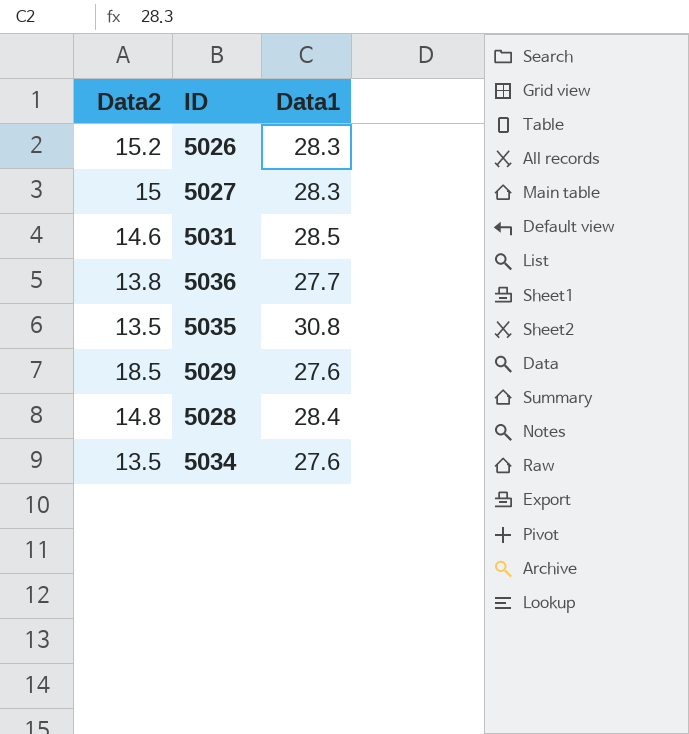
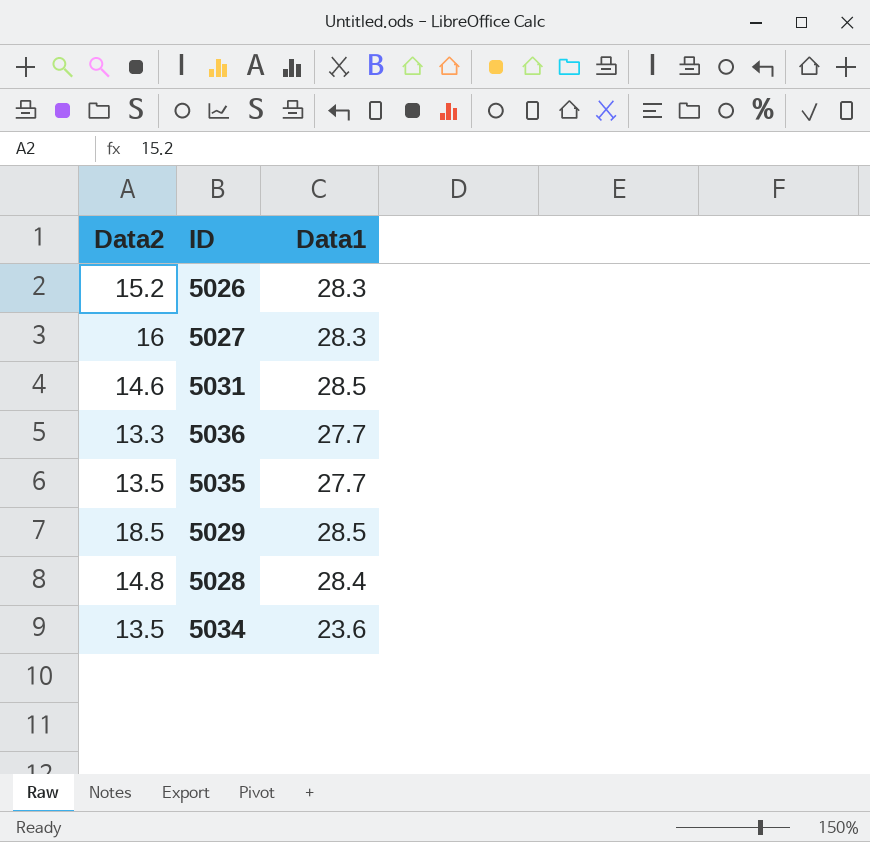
5027 | Data2: 15 -> 16
5036 | Data2: 13.8 -> 13.3
5035 | Data1: 30.8 -> 27.7
5029 | Data1: 27.6 -> 28.5
5034 | Data1: 27.6 -> 23.6

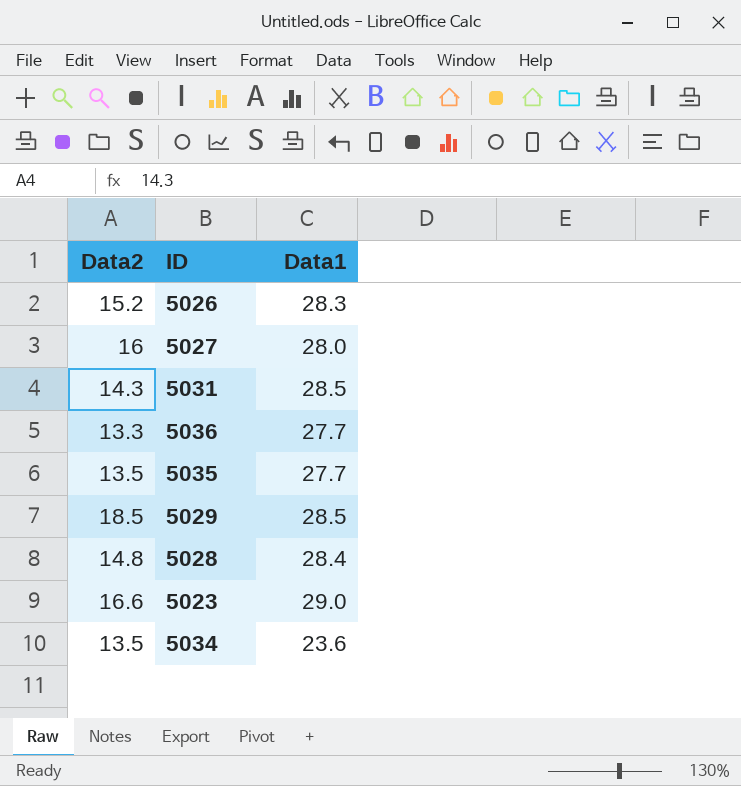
5027 | Data1: 28.3 -> 28.0
5031 | Data2: 14.6 -> 14.3
row 5023: none -> 16.6 | 29.0

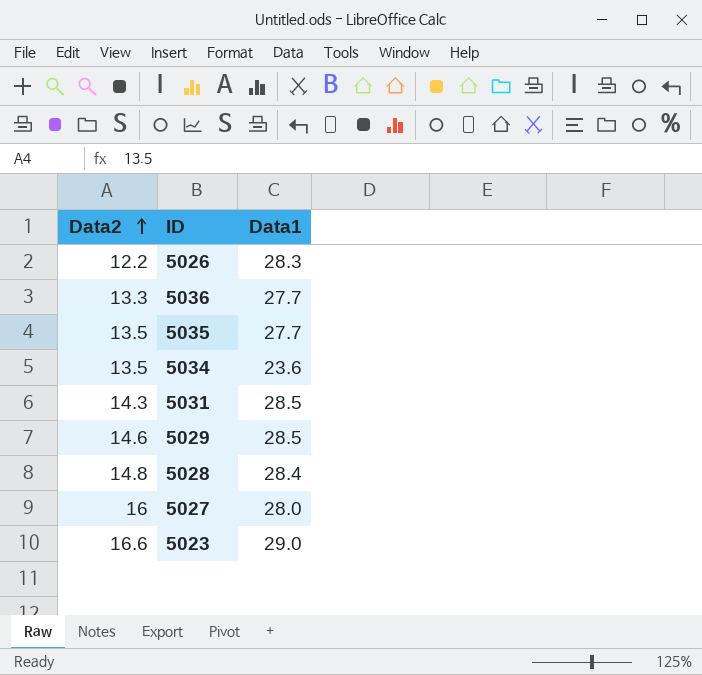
row order: none -> Data2 ascending
5026 | Data2: 15.2 -> 12.2
5029 | Data2: 18.5 -> 14.6

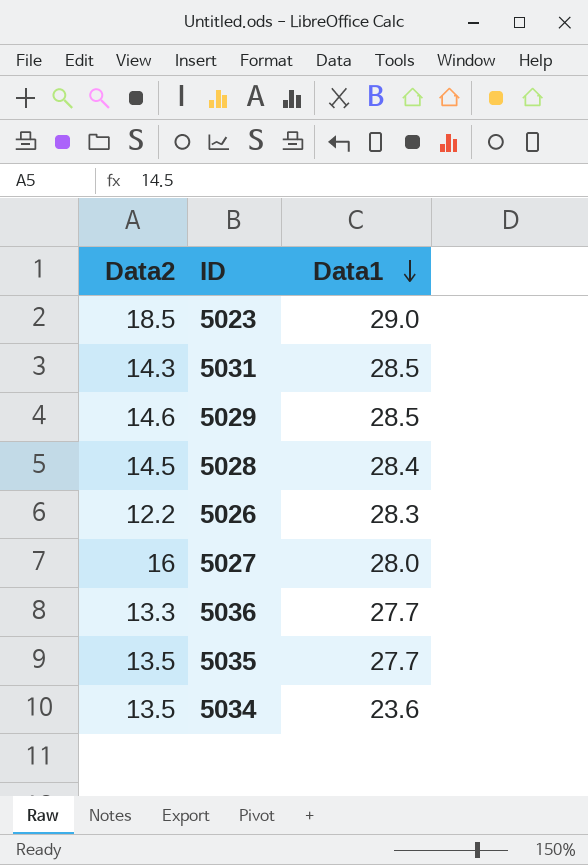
row order: Data2 ascending -> Data1 descending
5023 | Data2: 16.6 -> 18.5
5028 | Data2: 14.8 -> 14.5

